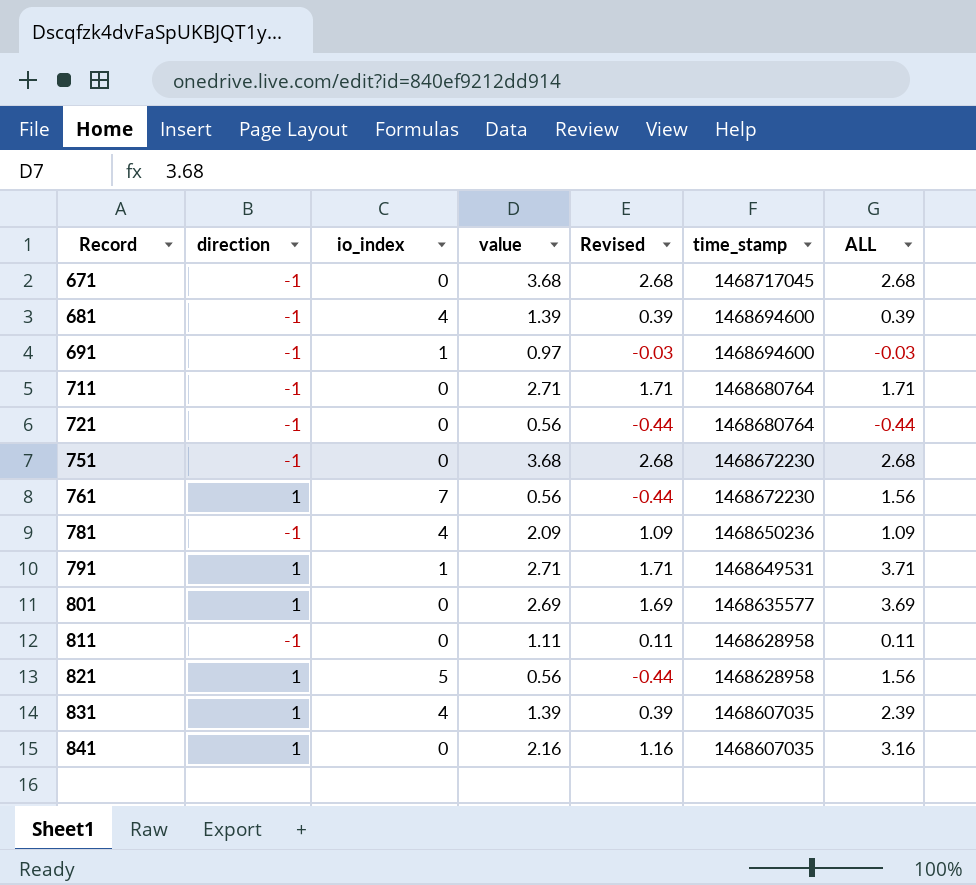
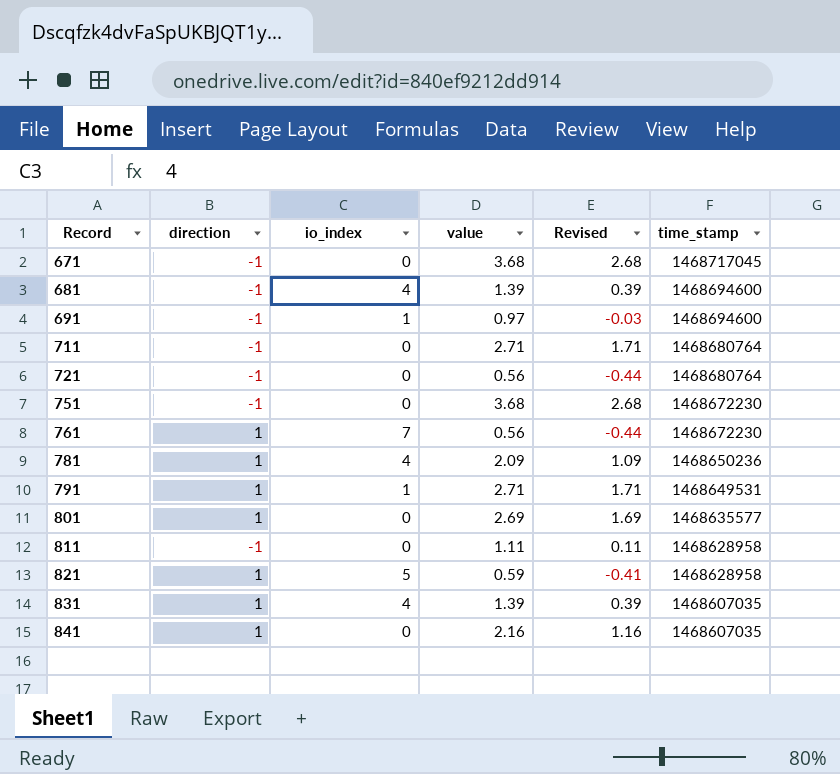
column ALL | formula: [direction] + [value] -> none
781 | direction: -1 -> 1
821 | value: 0.56 -> 0.59
821 | Revised: -0.44 -> -0.41

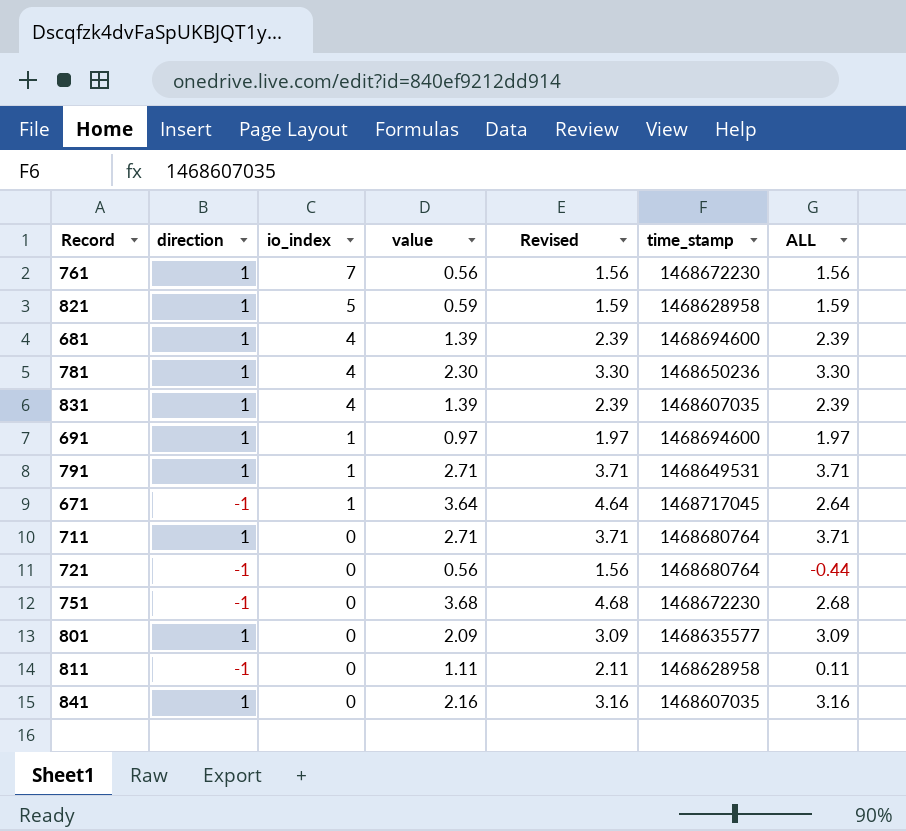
row order: Record ascending -> io_index descending
column Revised | formula: [value] - 1 -> [value] + 1
column ALL | formula: none -> [direction] + [value]
681 | direction: -1 -> 1
781 | value: 2.09 -> 2.30
691 | direction: -1 -> 1
671 | io_index: 0 -> 1
671 | value: 3.68 -> 3.64
711 | direction: -1 -> 1
801 | value: 2.69 -> 2.09

